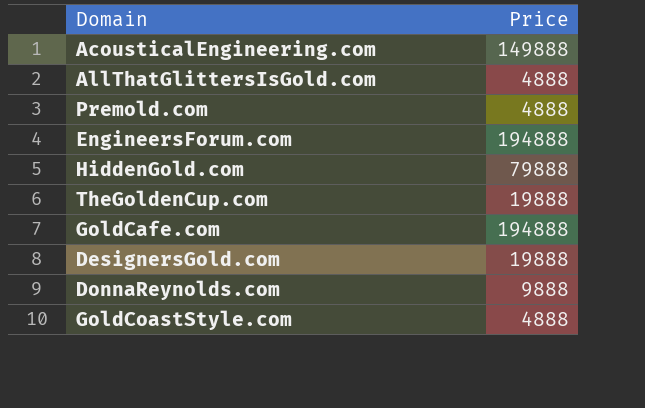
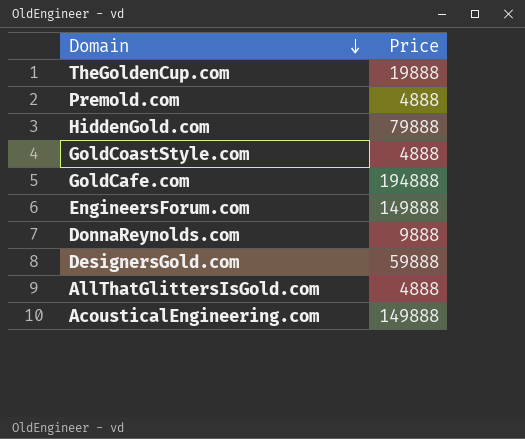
row order: none -> Domain descending
EngineersForum.com | Price: 194888 -> 149888
DesignersGold.com | Price: 19888 -> 59888

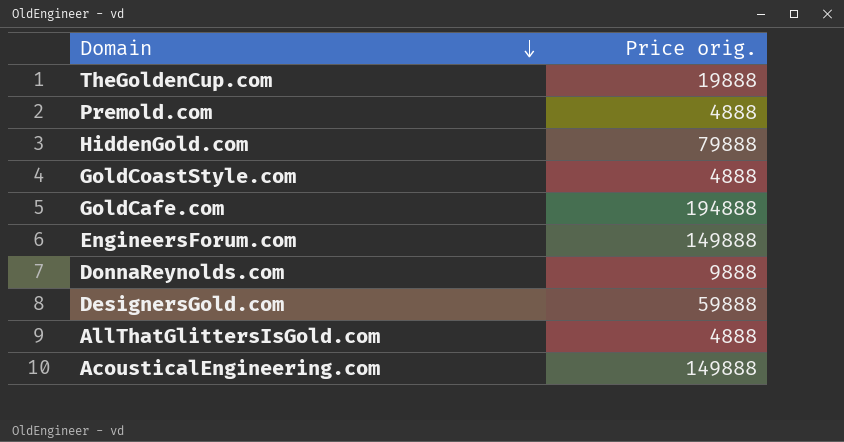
column name: Price -> Price orig.

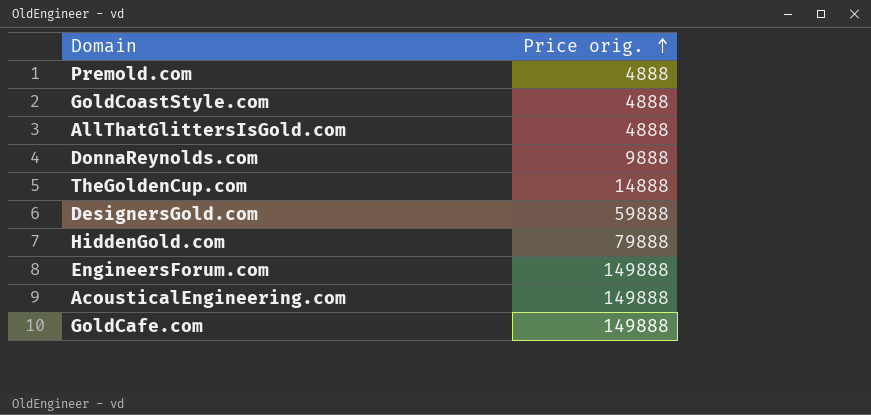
row order: Domain descending -> Price orig. ascending
TheGoldenCup.com | Price orig.: 19888 -> 14888
GoldCafe.com | Price orig.: 194888 -> 149888

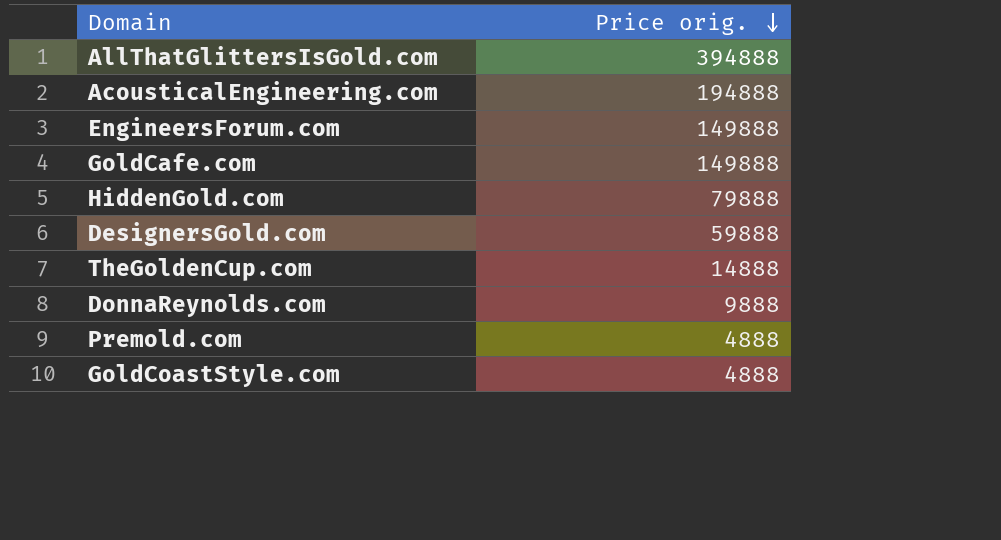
row order: Price orig. ascending -> Price orig. descending
AllThatGlittersIsGold.com | Price orig.: 4888 -> 394888
AcousticalEngineering.com | Price orig.: 149888 -> 194888

